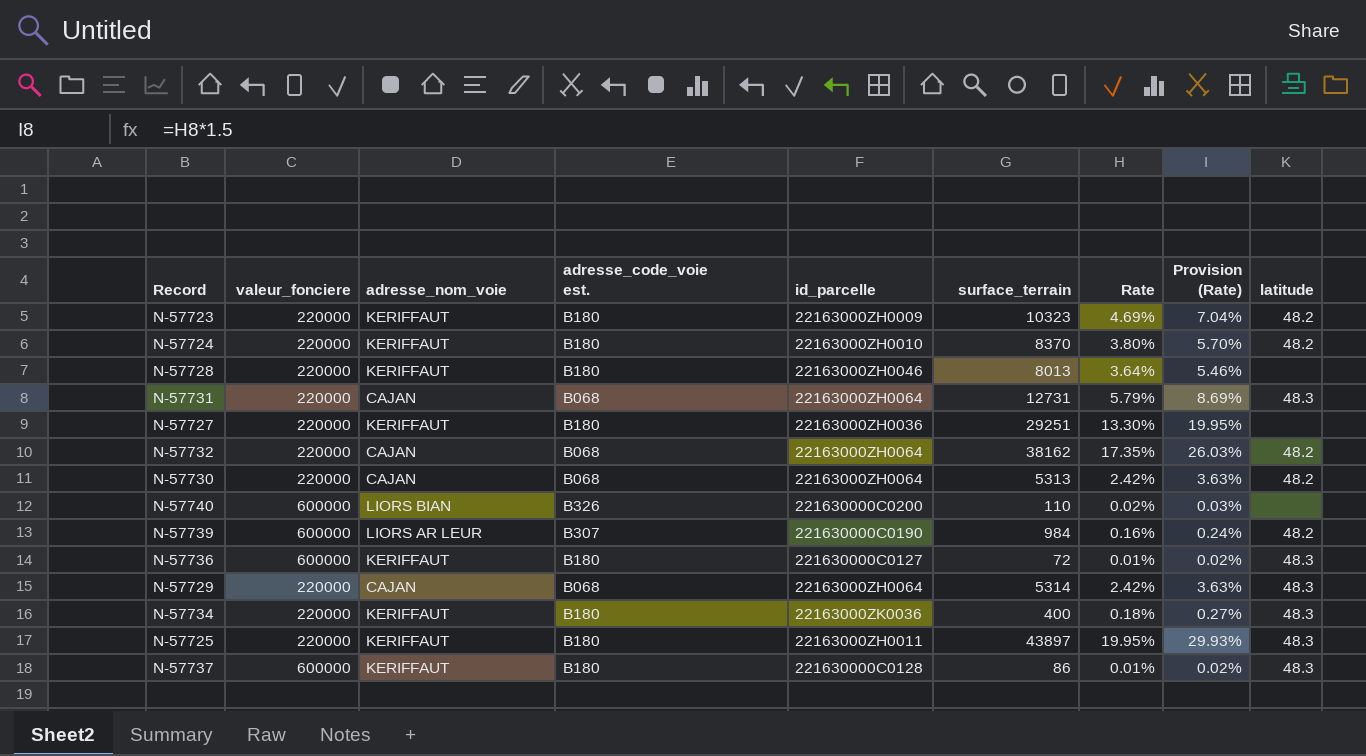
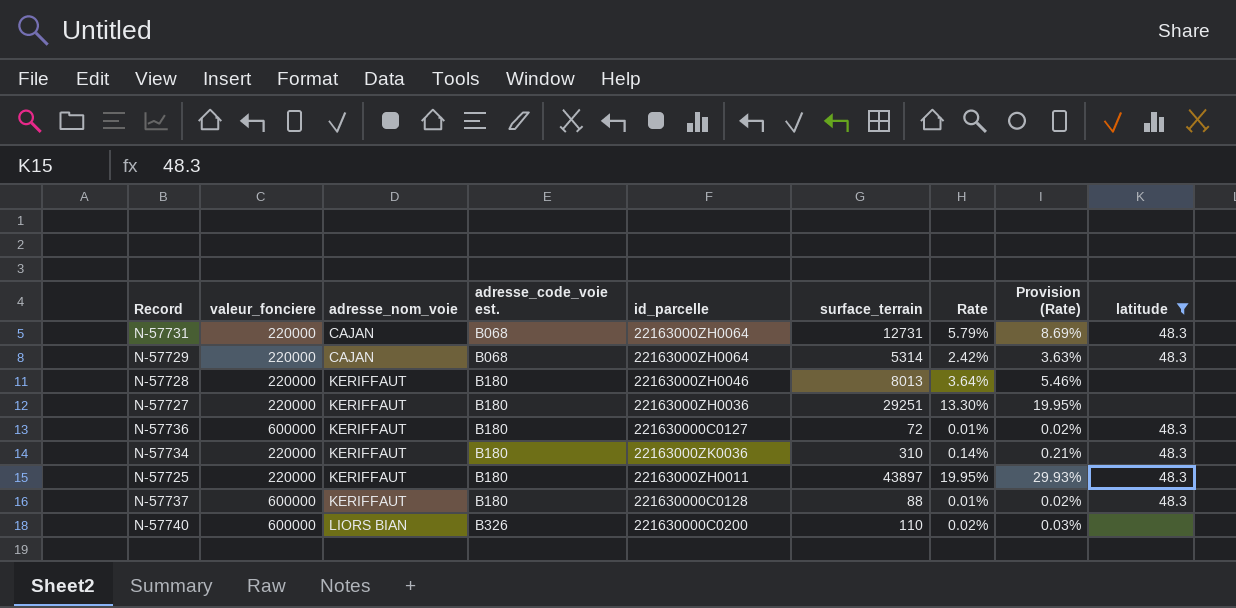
filter: none -> latitude != 48.2
row order: none -> adresse_nom_voie ascending
N-57734 | surface_terrain: 400 -> 310
N-57734 | Rate: 0.18% -> 0.14%
N-57734 | Provision (Rate): 0.27% -> 0.21%
N-57737 | surface_terrain: 86 -> 88

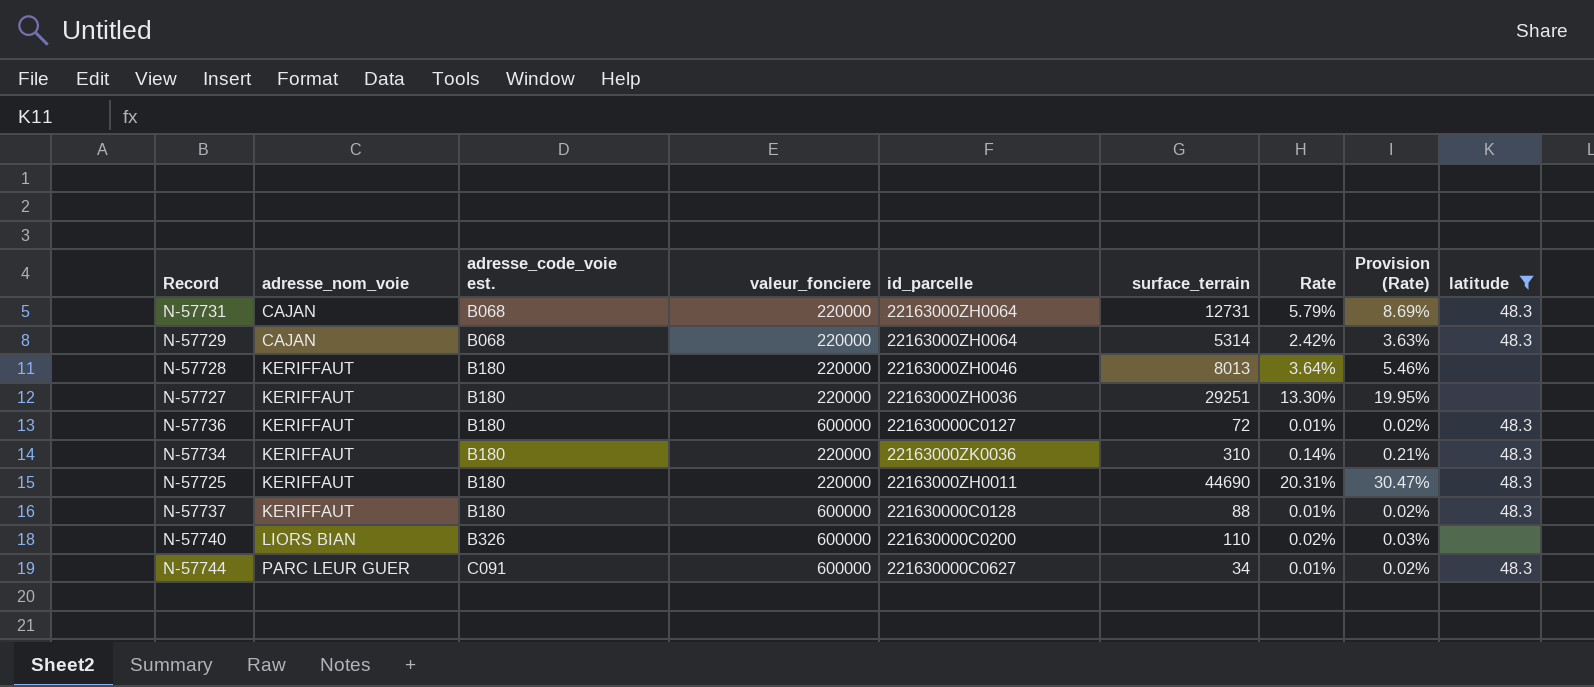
column valeur_fonciere | position: 2 -> 4
N-57725 | surface_terrain: 43897 -> 44690
N-57725 | Rate: 19.95% -> 20.31%
N-57725 | Provision (Rate): 29.93% -> 30.47%
row N-57744: none -> PARC LEUR GUER | C091 | 600000 | 221630000C0627 | 34 | 0.01% | 0.02% | 48.3

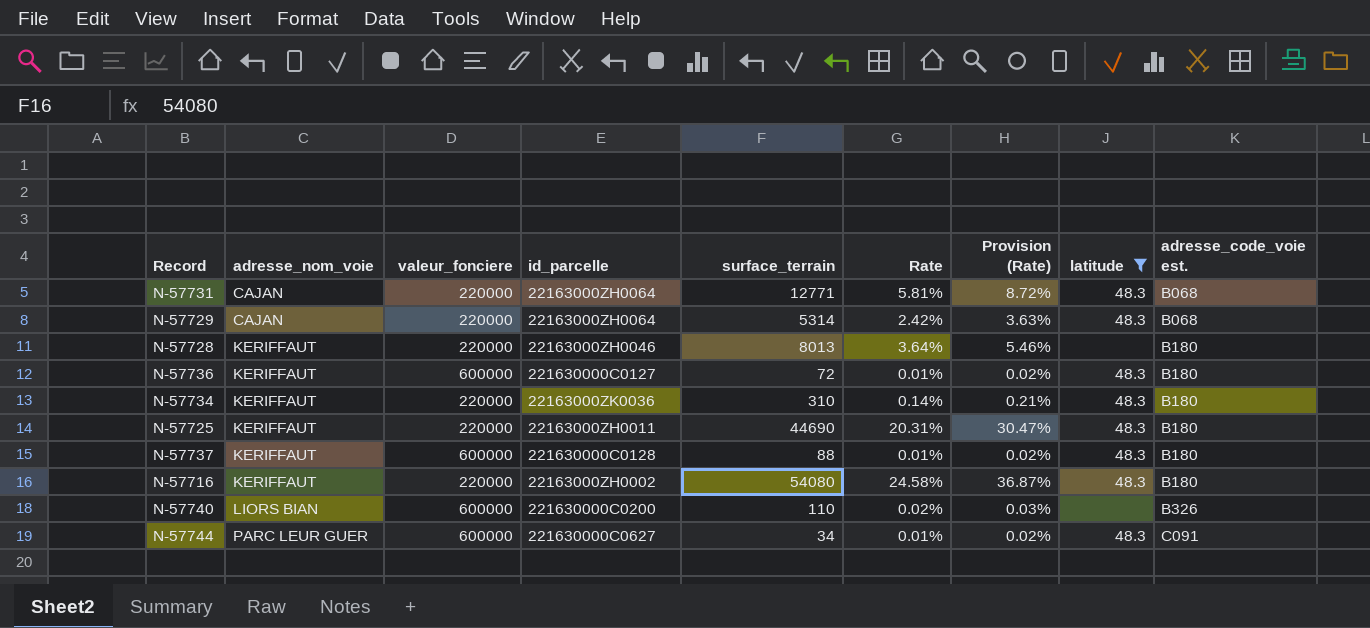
column adresse_code_voie est. | position: 3 -> 9
row N-57727: KERIFFAUT | B180 | 220000 | 22163000ZH0036 | 29251 | 13.30% | 19.95% | none -> none
N-57731 | surface_terrain: 12731 -> 12771
N-57731 | Rate: 5.79% -> 5.81%
N-57731 | Provision (Rate): 8.69% -> 8.72%
row N-57716: none -> KERIFFAUT | 220000 | 22163000ZH0002 | 54080 | 24.58% | 36.87% | 48.3 | B180

